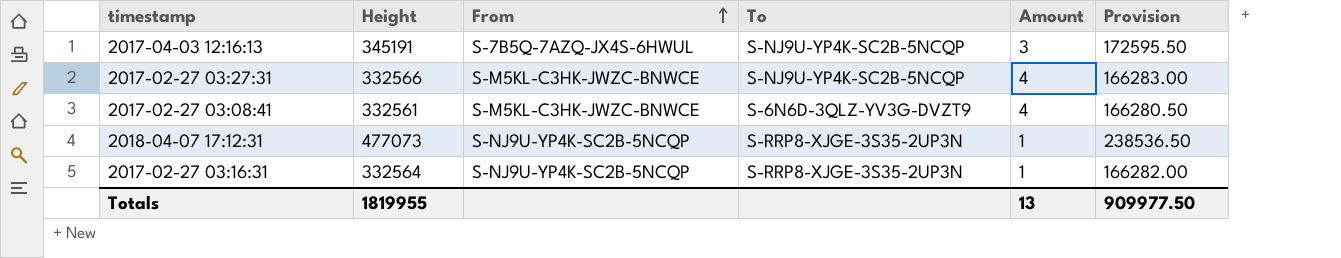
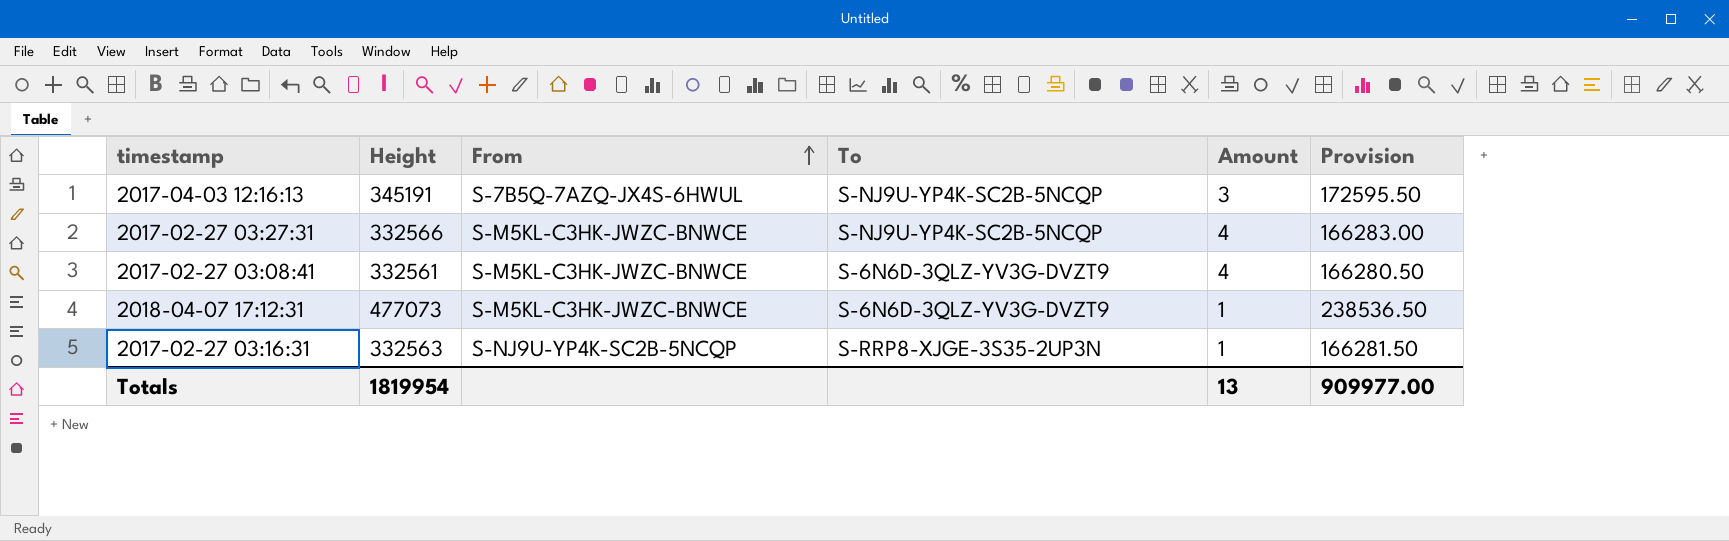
2018-04-07 17:12:31 | From: S-NJ9U-YP4K-SC2B-5NCQP -> S-M5KL-C3HK-JWZC-BNWCE
2018-04-07 17:12:31 | To: S-RRP8-XJGE-3S35-2UP3N -> S-6N6D-3QLZ-YV3G-DVZT9
2017-02-27 03:16:31 | Height: 332564 -> 332563
2017-02-27 03:16:31 | Provision: 166282.00 -> 166281.50
Totals | Height: 1819955 -> 1819954
Totals | Provision: 909977.50 -> 909977.00

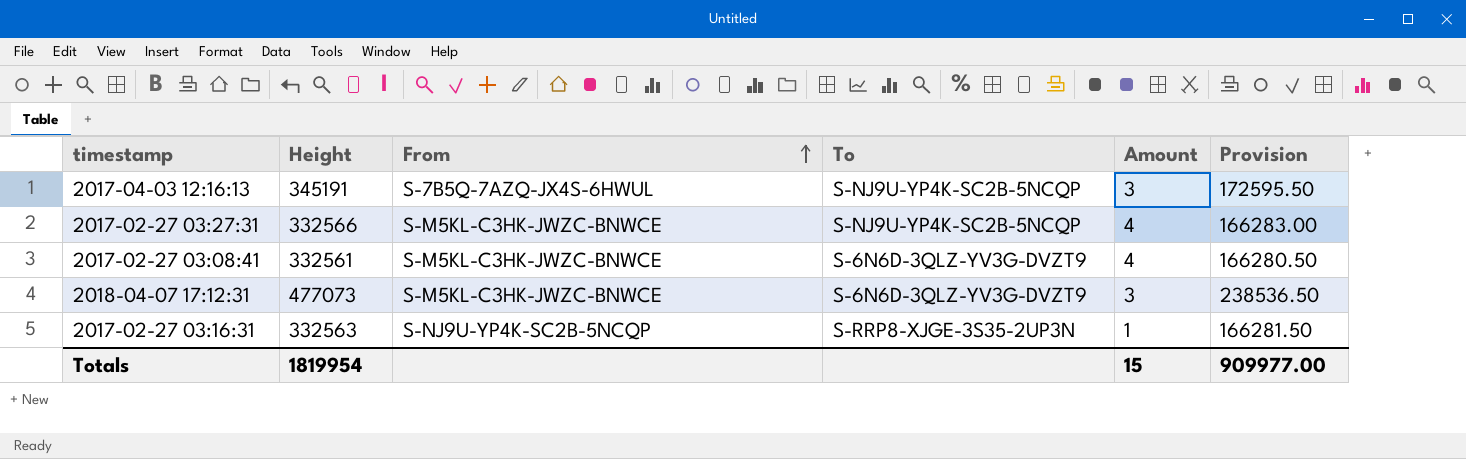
2018-04-07 17:12:31 | Amount: 1 -> 3
Totals | Amount: 13 -> 15

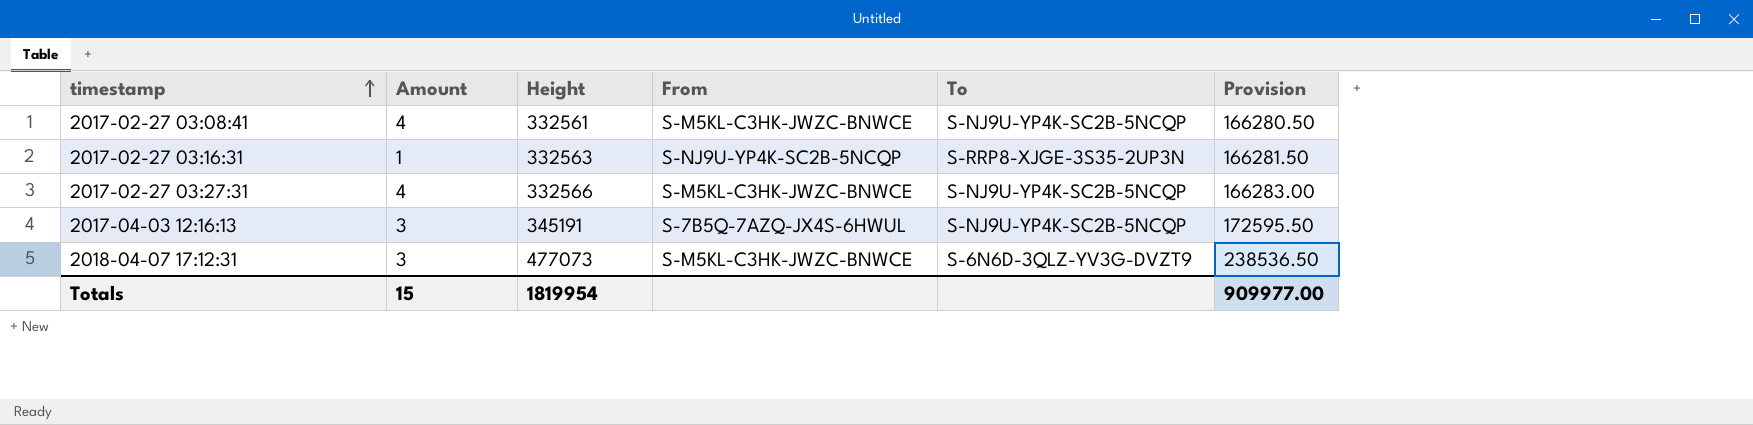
row order: From ascending -> timestamp ascending
column Amount | position: 5 -> 2
2017-02-27 03:08:41 | To: S-6N6D-3QLZ-YV3G-DVZT9 -> S-NJ9U-YP4K-SC2B-5NCQP

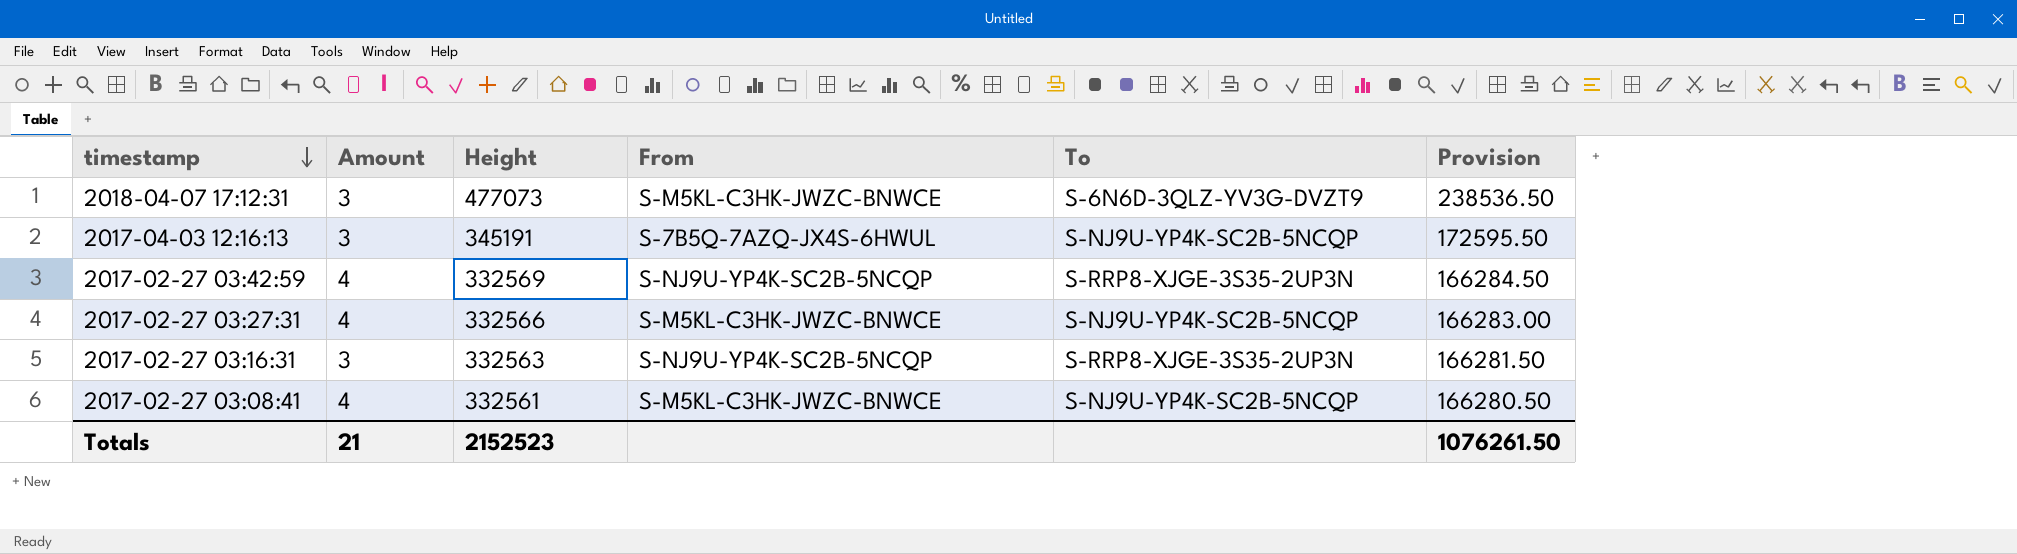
row order: timestamp ascending -> timestamp descending
row 2017-02-27 03:42:59: none -> 4 | 332569 | S-NJ9U-YP4K-SC2B-5NCQP | S-RRP8-XJGE-3S35-2UP3N | 166284.50
2017-02-27 03:16:31 | Amount: 1 -> 3
Totals | Amount: 15 -> 21
Totals | Height: 1819954 -> 2152523
Totals | Provision: 909977.00 -> 1076261.50

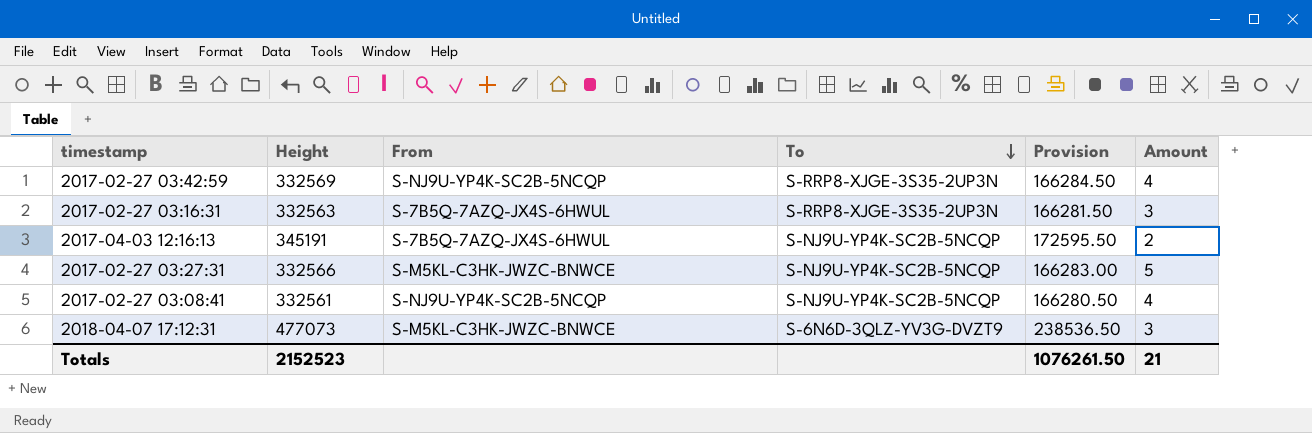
row order: timestamp descending -> To descending
column Amount | position: 2 -> 6
2017-02-27 03:16:31 | From: S-NJ9U-YP4K-SC2B-5NCQP -> S-7B5Q-7AZQ-JX4S-6HWUL
2017-04-03 12:16:13 | Amount: 3 -> 2
2017-02-27 03:27:31 | Amount: 4 -> 5
2017-02-27 03:08:41 | From: S-M5KL-C3HK-JWZC-BNWCE -> S-NJ9U-YP4K-SC2B-5NCQP

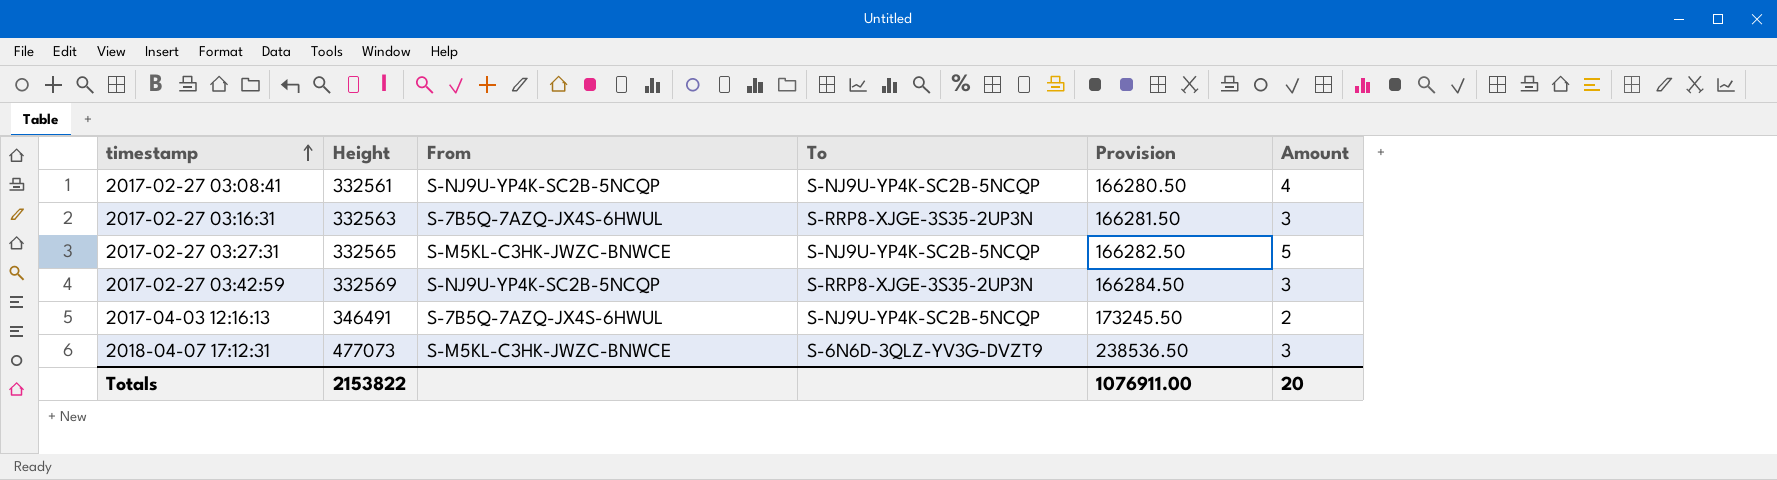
row order: To descending -> timestamp ascending
2017-02-27 03:27:31 | Height: 332566 -> 332565
2017-02-27 03:27:31 | Provision: 166283.00 -> 166282.50
2017-02-27 03:42:59 | Amount: 4 -> 3
2017-04-03 12:16:13 | Height: 345191 -> 346491
2017-04-03 12:16:13 | Provision: 172595.50 -> 173245.50
Totals | Height: 2152523 -> 2153822
Totals | Provision: 1076261.50 -> 1076911.00
Totals | Amount: 21 -> 20

